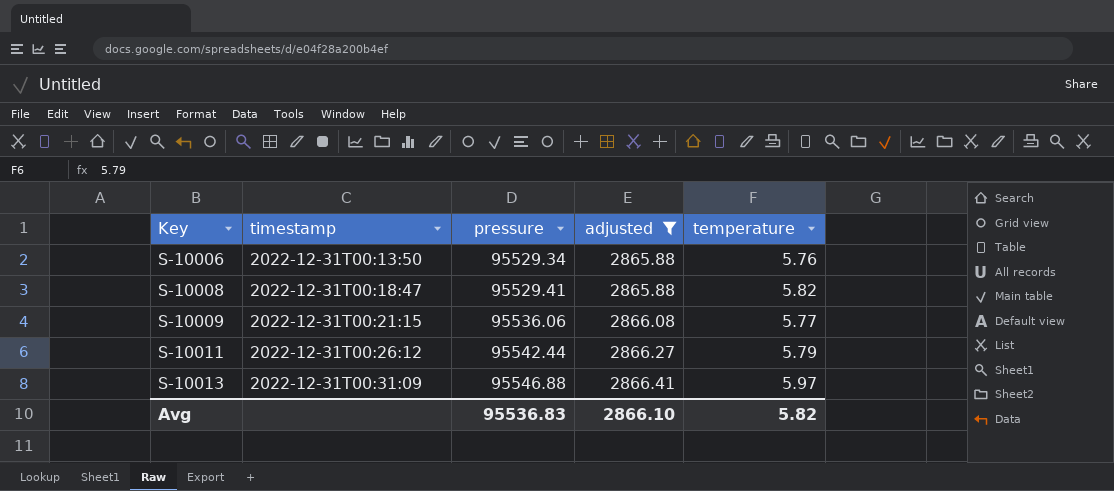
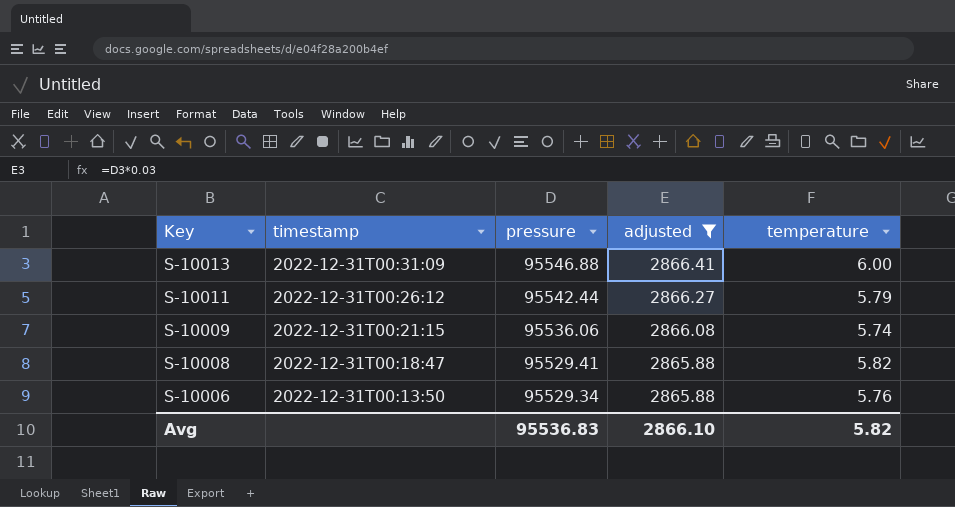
row order: Key ascending -> Key descending
S-10013 | temperature: 5.97 -> 6.00
S-10009 | temperature: 5.77 -> 5.74

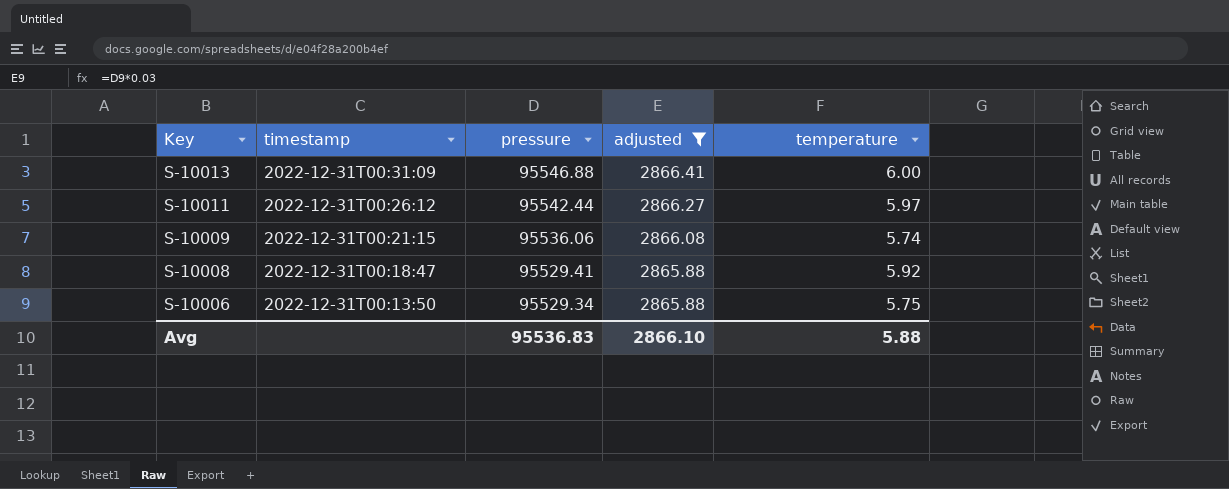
S-10011 | temperature: 5.79 -> 5.97
S-10008 | temperature: 5.82 -> 5.92
S-10006 | temperature: 5.76 -> 5.75
Avg | temperature: 5.82 -> 5.88

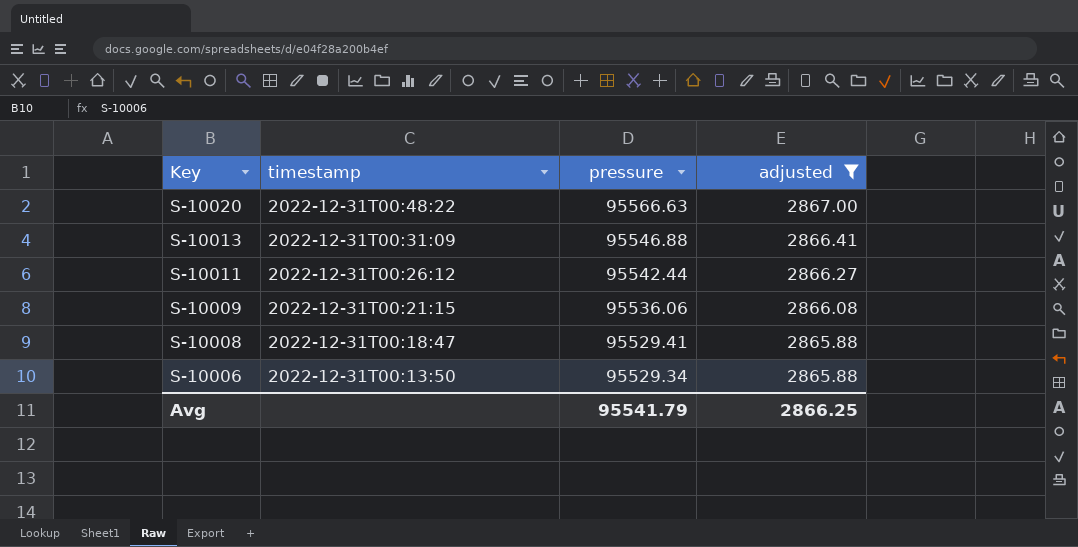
column temperature | position: 5 -> none
row S-10020: none -> 2022-12-31T00:48:22 | 95566.63 | 2867.00
Avg | pressure: 95536.83 -> 95541.79
Avg | adjusted: 2866.10 -> 2866.25

